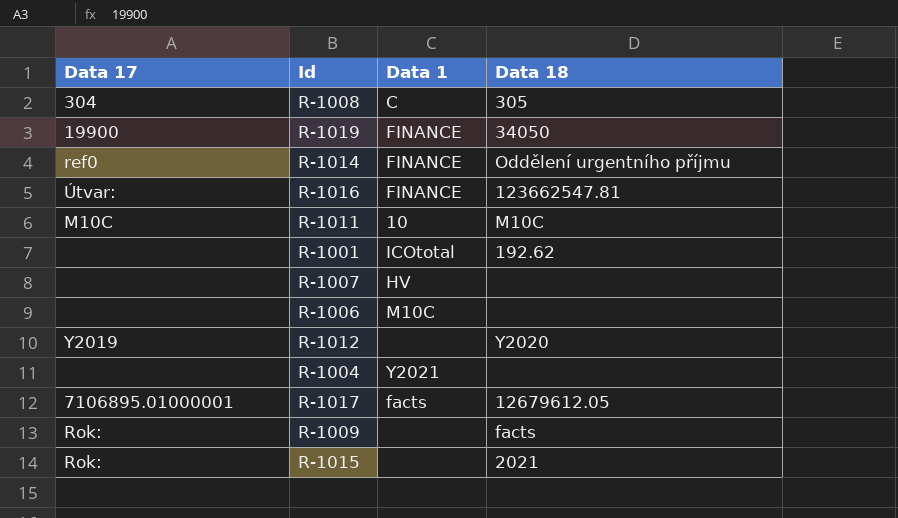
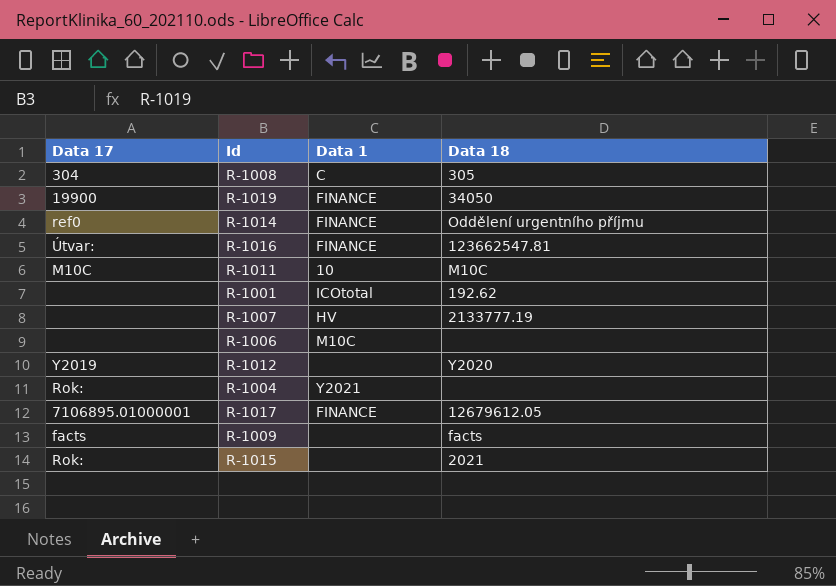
R-1007 | Data 18: none -> 2133777.19
R-1004 | Data 17: none -> Rok:
R-1017 | Data 1: facts -> FINANCE
R-1009 | Data 17: Rok: -> facts

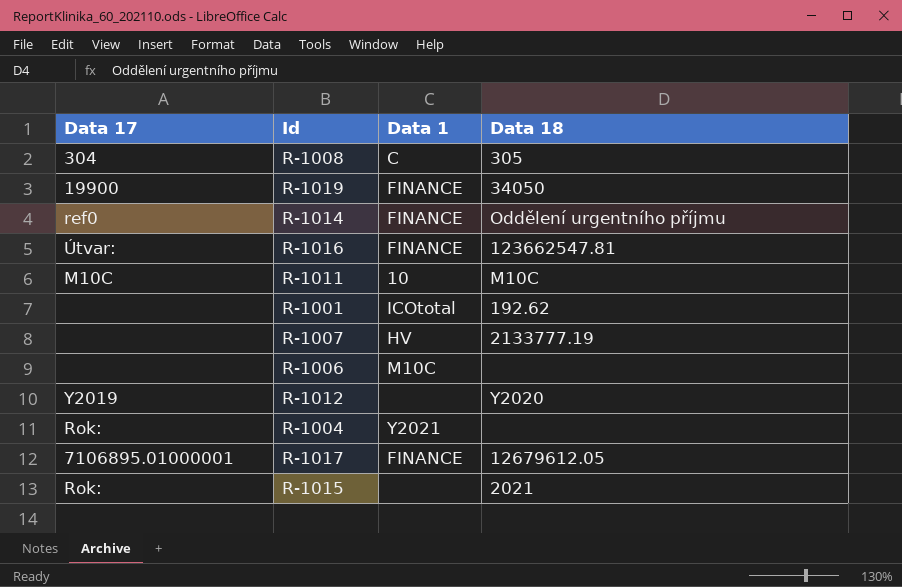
row R-1009: facts | none | facts -> none

